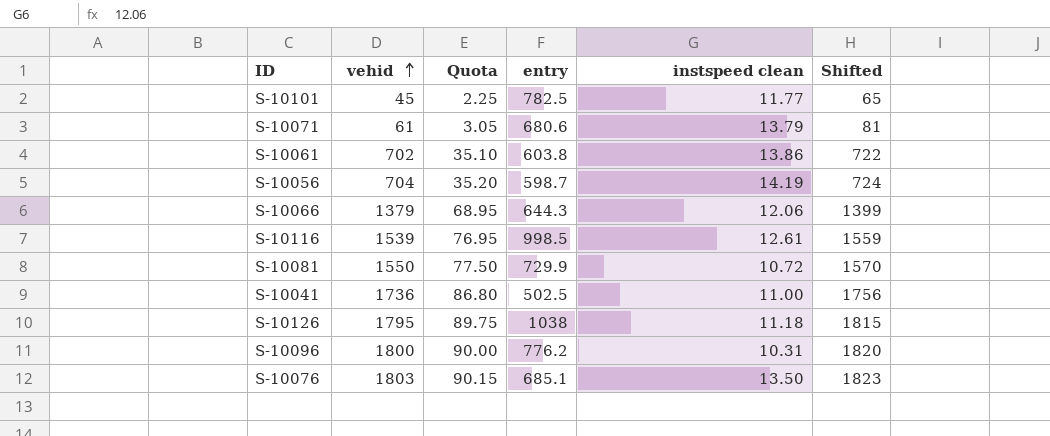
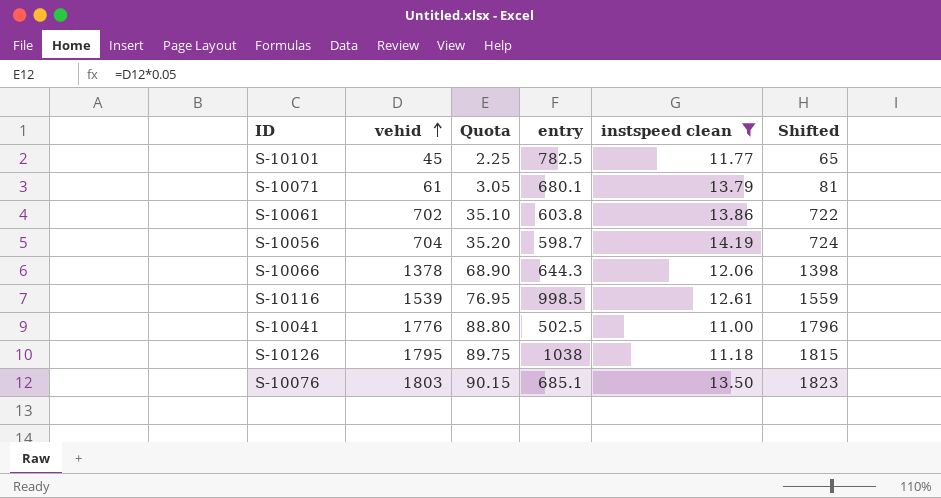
filter: none -> instspeed clean >= 11.00
S-10071 | entry: 680.6 -> 680.1
S-10066 | vehid: 1379 -> 1378
S-10066 | Quota: 68.95 -> 68.90
S-10066 | Shifted: 1399 -> 1398
S-10041 | vehid: 1736 -> 1776
S-10041 | Quota: 86.80 -> 88.80
S-10041 | Shifted: 1756 -> 1796

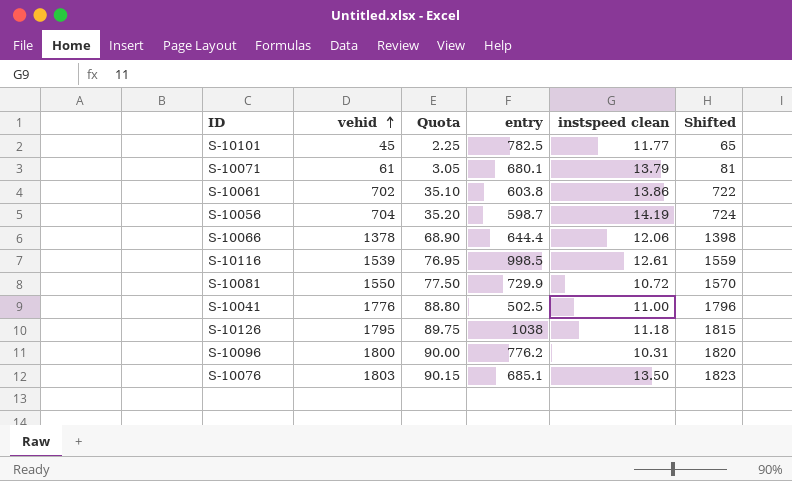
filter: instspeed clean >= 11.00 -> none
S-10066 | entry: 644.3 -> 644.4

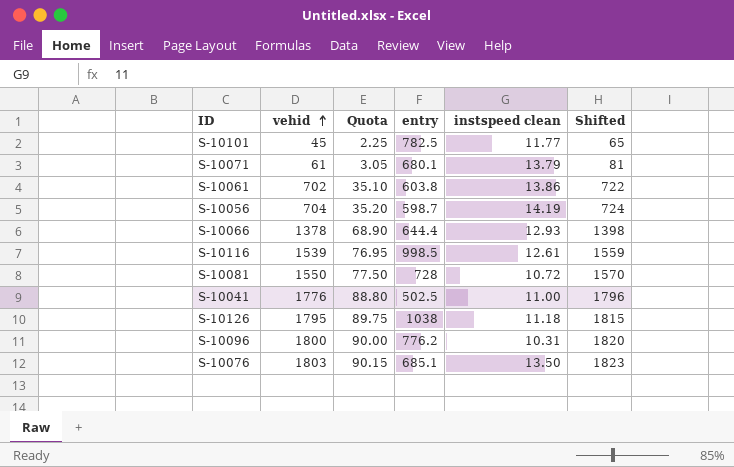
S-10066 | instspeed clean: 12.06 -> 12.93
S-10081 | entry: 729.9 -> 728

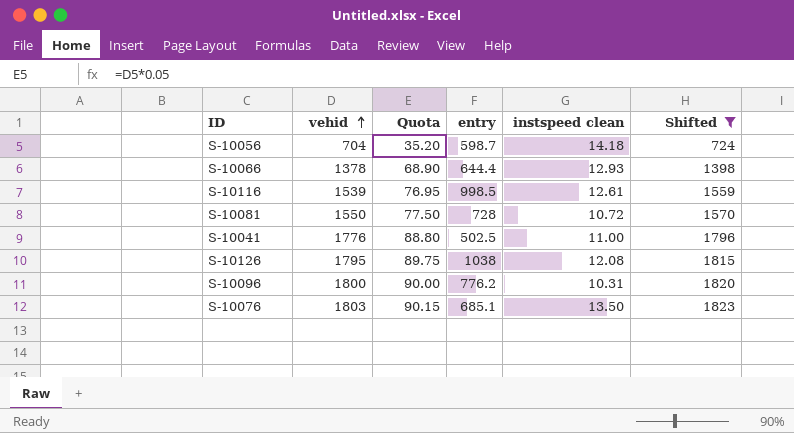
filter: none -> Shifted >= 724
S-10056 | instspeed clean: 14.19 -> 14.18
S-10126 | instspeed clean: 11.18 -> 12.08

